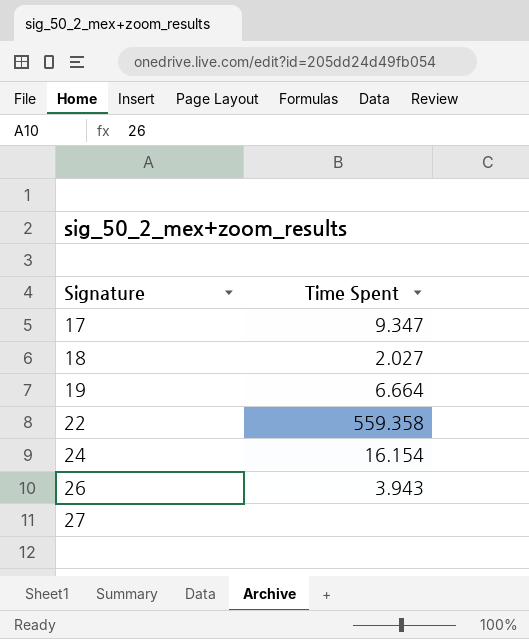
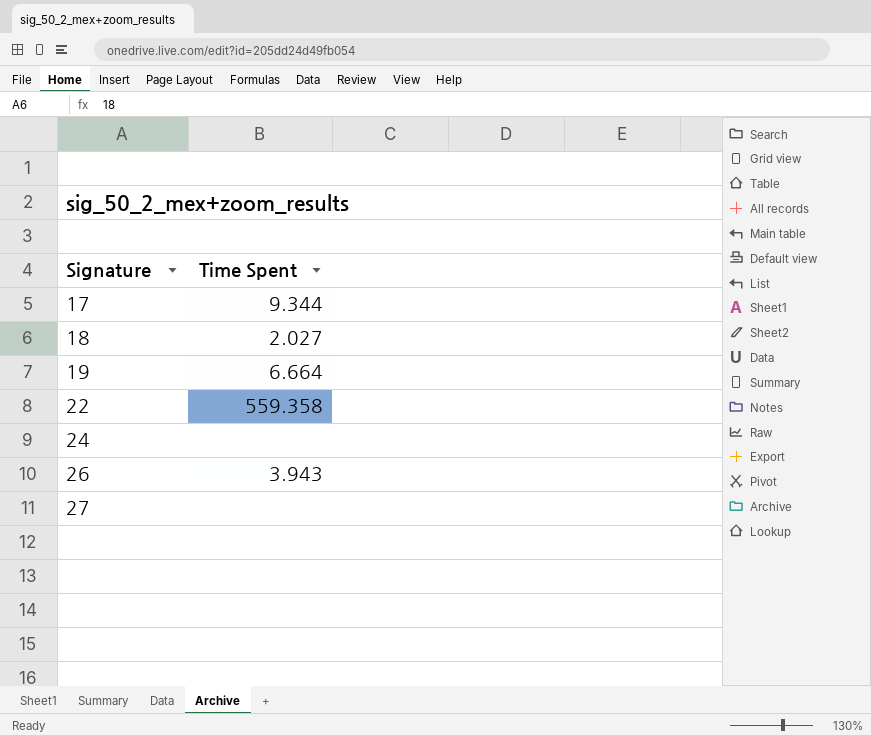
17 | Time Spent: 9.347 -> 9.344
24 | Time Spent: 16.154 -> none

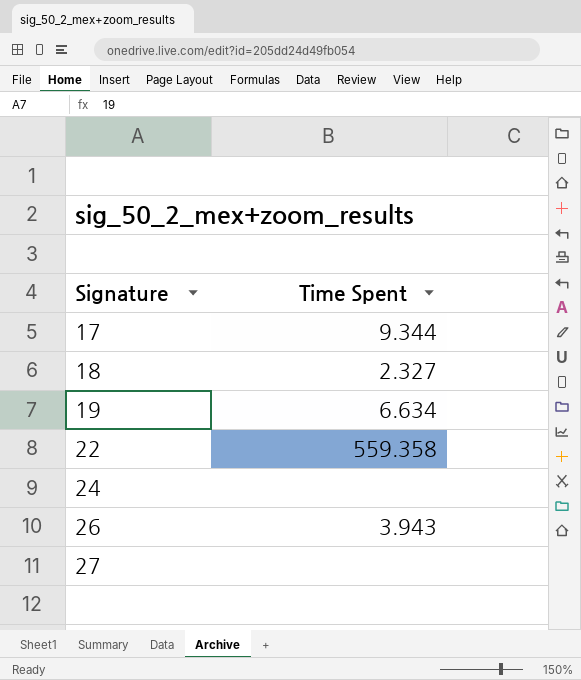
18 | Time Spent: 2.027 -> 2.327
19 | Time Spent: 6.664 -> 6.634

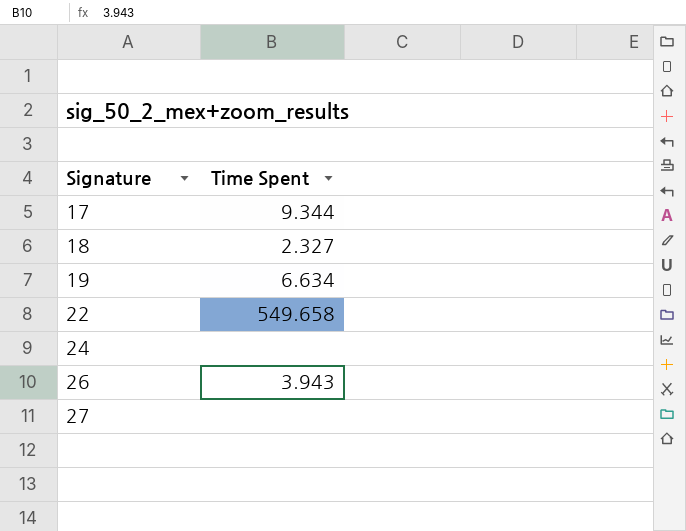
22 | Time Spent: 559.358 -> 549.658

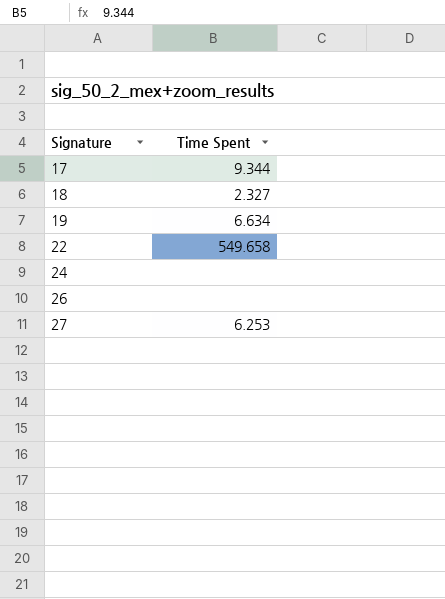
26 | Time Spent: 3.943 -> none
27 | Time Spent: none -> 6.253

